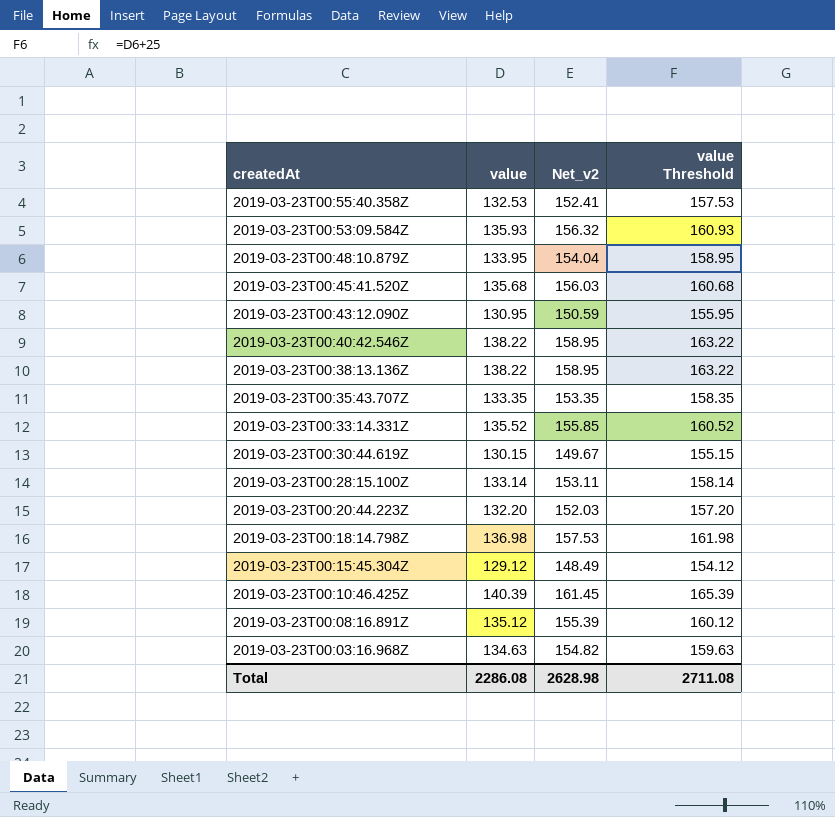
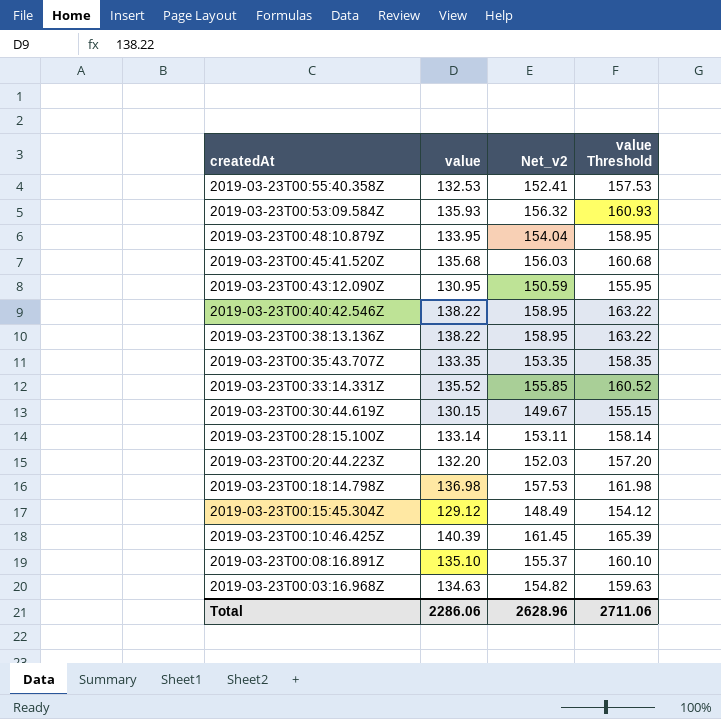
2019-03-23T00:08:16.891Z | value: 135.12 -> 135.10
2019-03-23T00:08:16.891Z | Net_v2: 155.39 -> 155.37
2019-03-23T00:08:16.891Z | value Threshold: 160.12 -> 160.10
Total | value: 2286.08 -> 2286.06
Total | Net_v2: 2628.98 -> 2628.96
Total | value Threshold: 2711.08 -> 2711.06

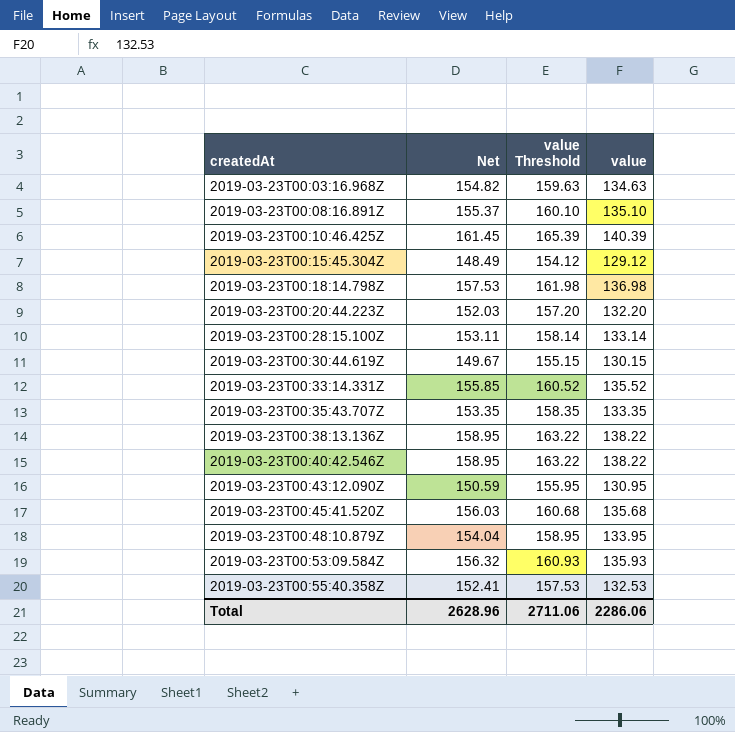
row order: createdAt descending -> createdAt ascending
column name: Net_v2 -> Net
column value | position: 2 -> 4

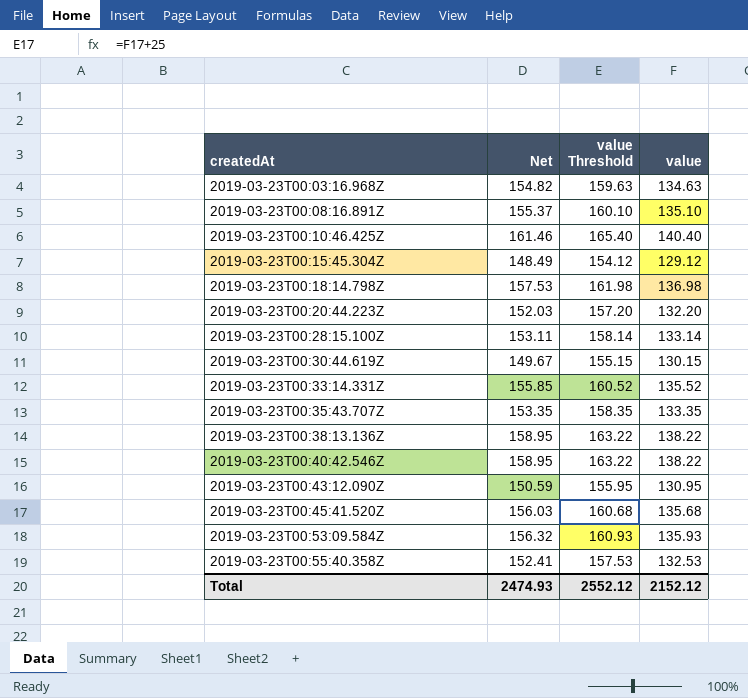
row 2019-03-23T00:48:10.879Z: 154.04 | 158.95 | 133.95 -> none
2019-03-23T00:10:46.425Z | Net: 161.45 -> 161.46
2019-03-23T00:10:46.425Z | value Threshold: 165.39 -> 165.40
2019-03-23T00:10:46.425Z | value: 140.39 -> 140.40
Total | Net: 2628.96 -> 2474.93
Total | value Threshold: 2711.06 -> 2552.12
Total | value: 2286.06 -> 2152.12

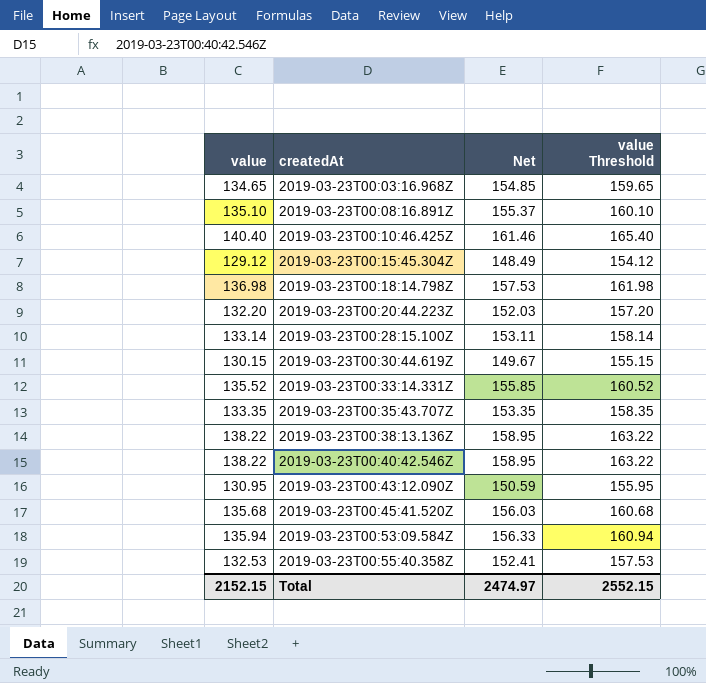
column value | position: 4 -> 1
2019-03-23T00:03:16.968Z | value: 134.63 -> 134.65
2019-03-23T00:03:16.968Z | Net: 154.82 -> 154.85
2019-03-23T00:03:16.968Z | value Threshold: 159.63 -> 159.65
2019-03-23T00:53:09.584Z | value: 135.93 -> 135.94
2019-03-23T00:53:09.584Z | Net: 156.32 -> 156.33
2019-03-23T00:53:09.584Z | value Threshold: 160.93 -> 160.94
Total | value: 2152.12 -> 2152.15
Total | Net: 2474.93 -> 2474.97
Total | value Threshold: 2552.12 -> 2552.15

